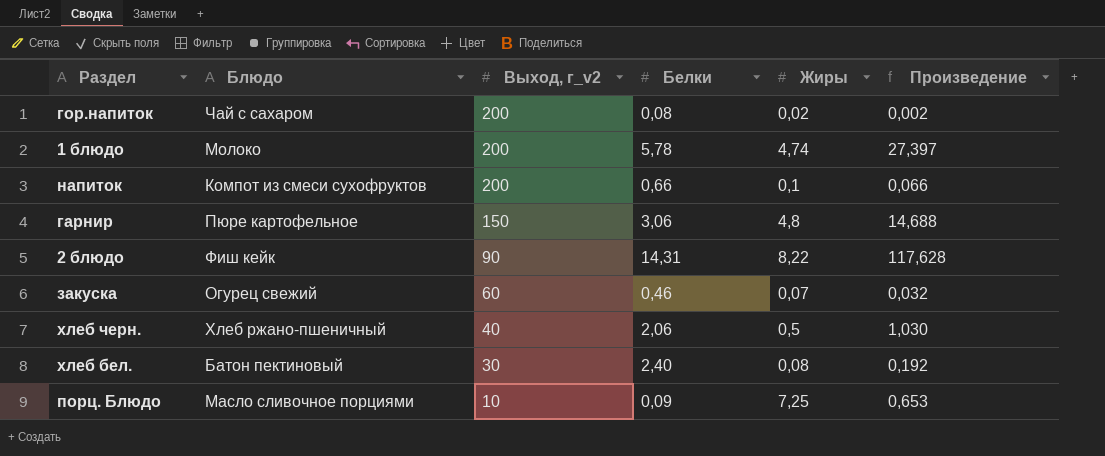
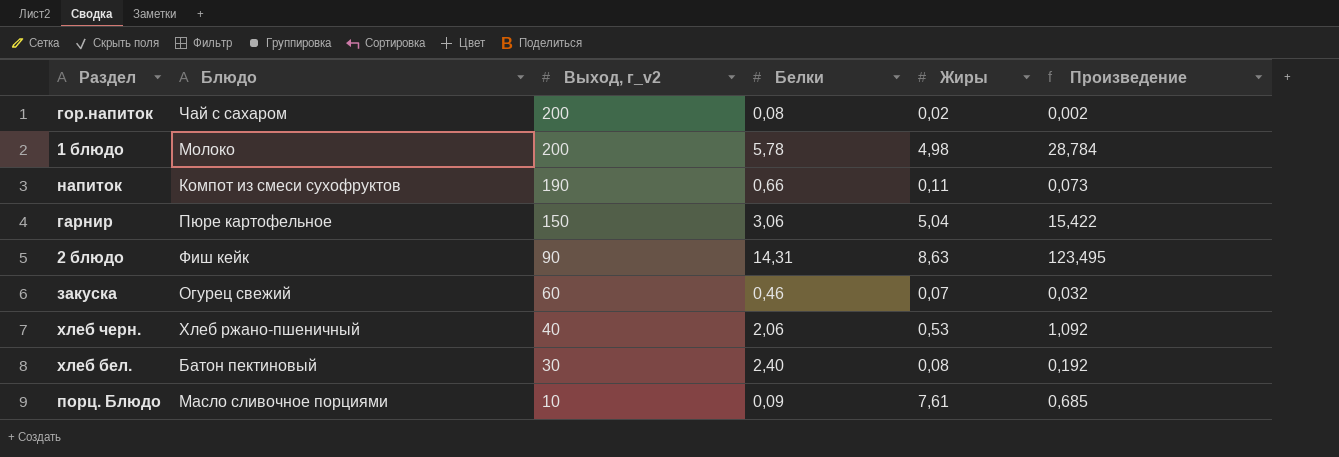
1 блюдо | Жиры: 4,74 -> 4,98
1 блюдо | Произведение: 27,397 -> 28,784
напиток | Выход, г_v2: 200 -> 190
напиток | Жиры: 0,1 -> 0,11
напиток | Произведение: 0,066 -> 0,073
гарнир | Жиры: 4,8 -> 5,04
гарнир | Произведение: 14,688 -> 15,422
2 блюдо | Жиры: 8,22 -> 8,63
2 блюдо | Произведение: 117,628 -> 123,495
хлеб черн. | Жиры: 0,5 -> 0,53
хлеб черн. | Произведение: 1,030 -> 1,092
порц. Блюдо | Жиры: 7,25 -> 7,61
порц. Блюдо | Произведение: 0,653 -> 0,685

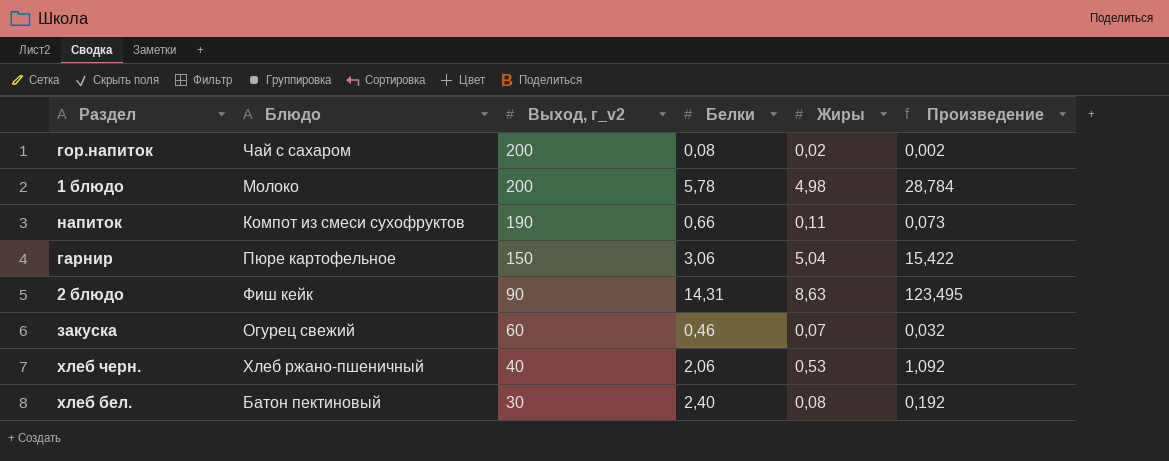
row порц. Блюдо: Масло сливочное порциями | 10 | 0,09 | 7,61 | 0,685 -> none

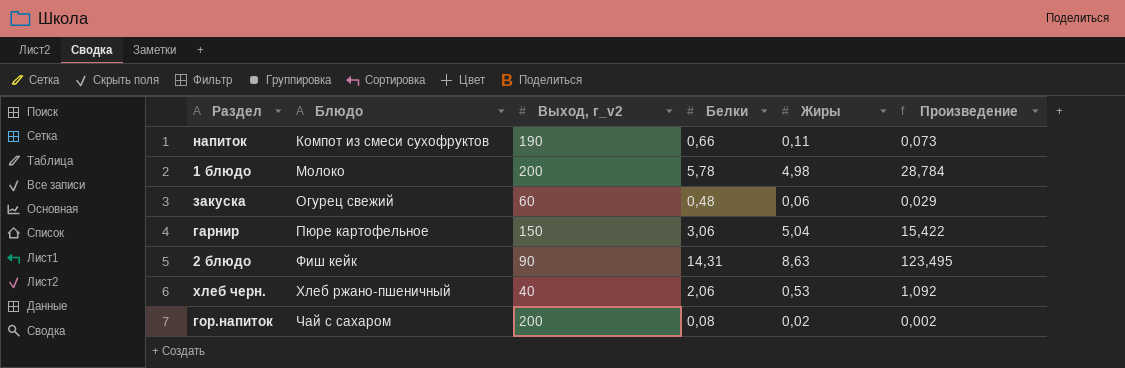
row order: Выход, г_v2 descending -> Блюдо ascending
row хлеб бел.: Батон пектиновый | 30 | 2,40 | 0,08 | 0,192 -> none
закуска | Белки: 0,46 -> 0,48
закуска | Жиры: 0,07 -> 0,06
закуска | Произведение: 0,032 -> 0,029

